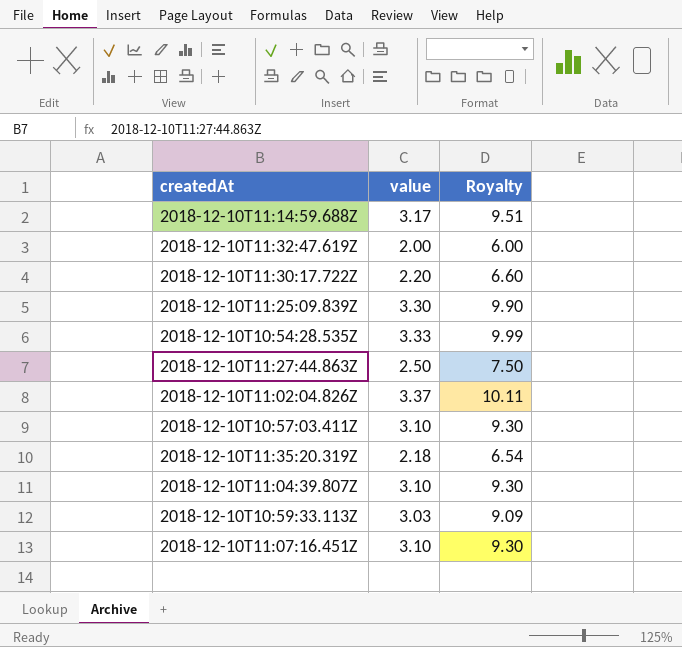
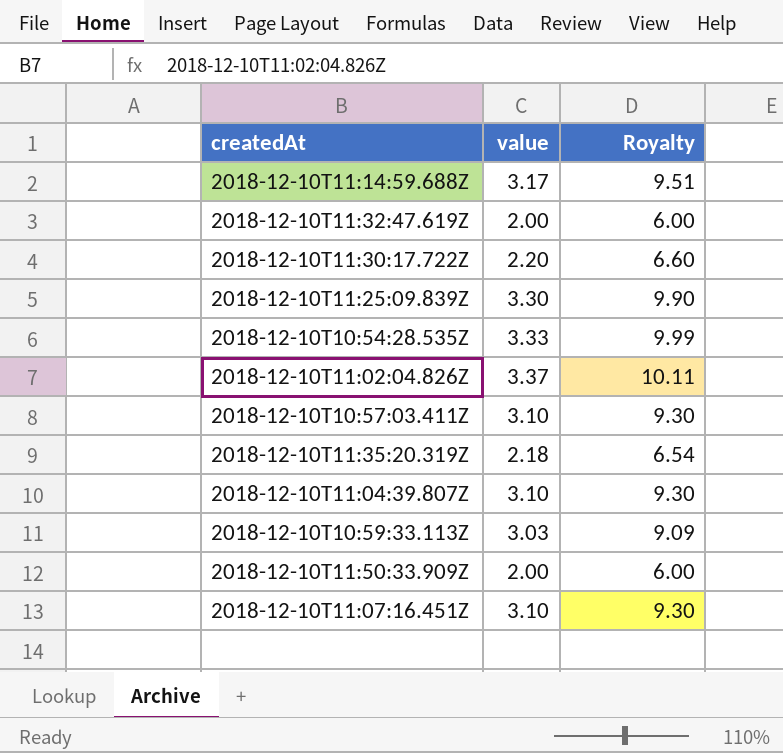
row 2018-12-10T11:27:44.863Z: 2.50 | 7.50 -> none
row 2018-12-10T11:50:33.909Z: none -> 2.00 | 6.00

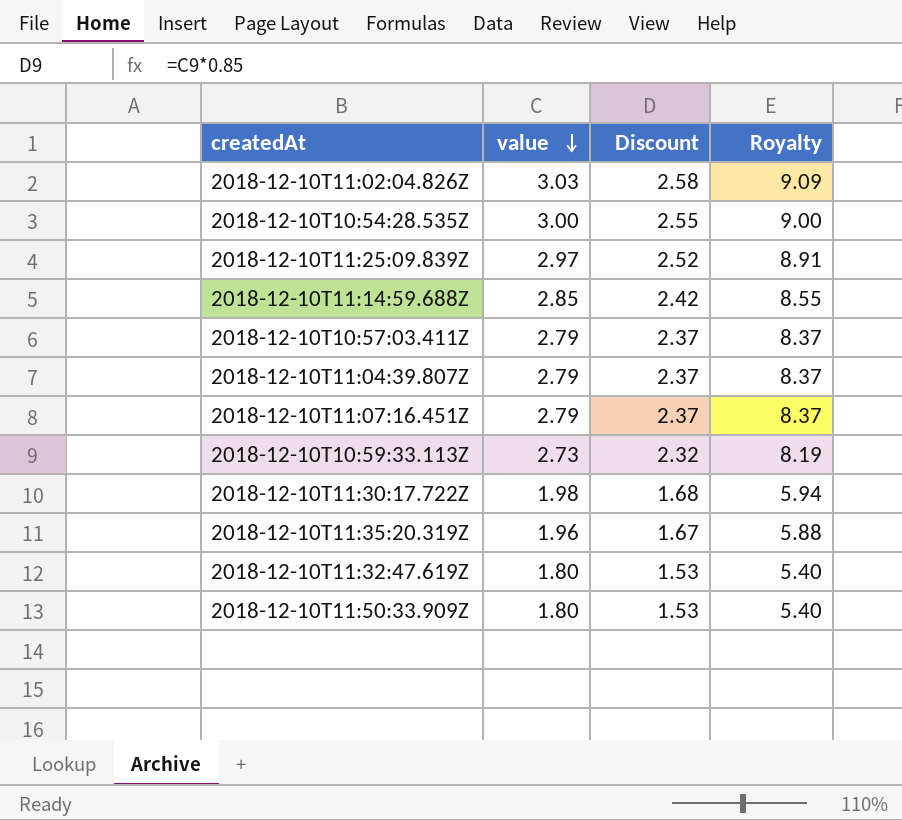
row order: none -> value descending
column Discount | formula: none -> [value] * 0.85
2018-12-10T11:02:04.826Z | value: 3.37 -> 3.03
2018-12-10T11:02:04.826Z | Royalty: 10.11 -> 9.09
2018-12-10T10:54:28.535Z | value: 3.33 -> 3.00
2018-12-10T10:54:28.535Z | Royalty: 9.99 -> 9.00
2018-12-10T11:25:09.839Z | value: 3.30 -> 2.97
2018-12-10T11:25:09.839Z | Royalty: 9.90 -> 8.91
2018-12-10T11:14:59.688Z | value: 3.17 -> 2.85
2018-12-10T11:14:59.688Z | Royalty: 9.51 -> 8.55
2018-12-10T10:57:03.411Z | value: 3.10 -> 2.79
2018-12-10T10:57:03.411Z | Royalty: 9.30 -> 8.37
2018-12-10T11:04:39.807Z | value: 3.10 -> 2.79
2018-12-10T11:04:39.807Z | Royalty: 9.30 -> 8.37
2018-12-10T11:07:16.451Z | value: 3.10 -> 2.79
2018-12-10T11:07:16.451Z | Royalty: 9.30 -> 8.37
2018-12-10T10:59:33.113Z | value: 3.03 -> 2.73
2018-12-10T10:59:33.113Z | Royalty: 9.09 -> 8.19
2018-12-10T11:30:17.722Z | value: 2.20 -> 1.98
2018-12-10T11:30:17.722Z | Royalty: 6.60 -> 5.94
2018-12-10T11:35:20.319Z | value: 2.18 -> 1.96
2018-12-10T11:35:20.319Z | Royalty: 6.54 -> 5.88
2018-12-10T11:32:47.619Z | value: 2.00 -> 1.80
2018-12-10T11:32:47.619Z | Royalty: 6.00 -> 5.40
2018-12-10T11:50:33.909Z | value: 2.00 -> 1.80
2018-12-10T11:50:33.909Z | Royalty: 6.00 -> 5.40

